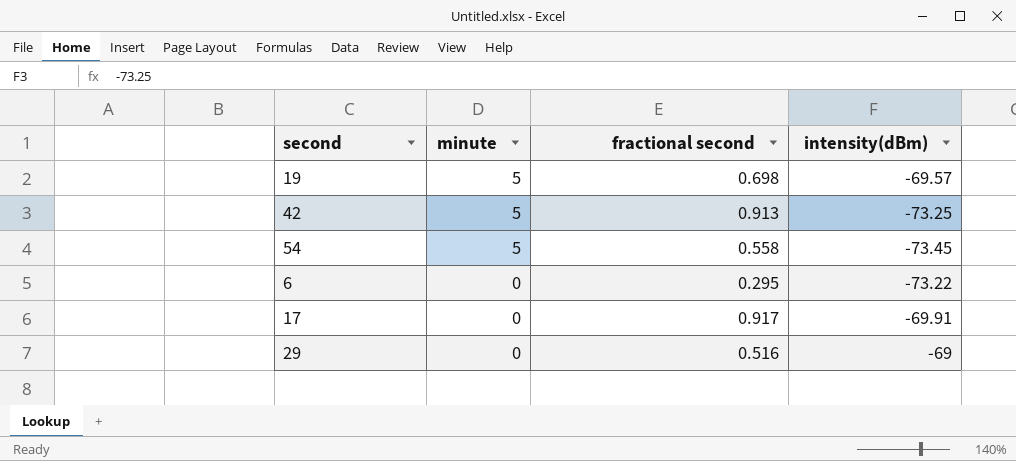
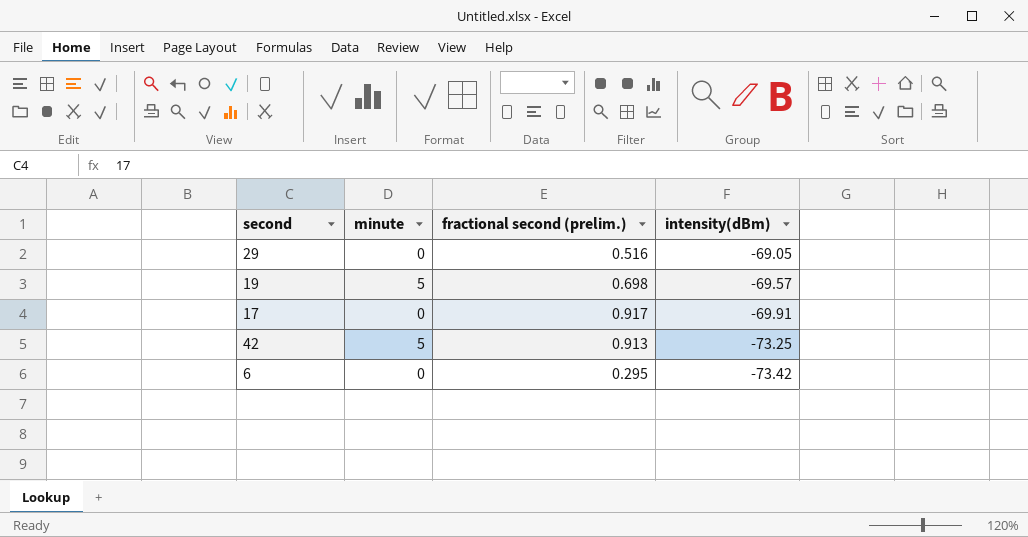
row order: minute descending -> intensity(dBm) descending
column name: fractional second -> fractional second (prelim.)
row 54: 5 | 0.558 | -73.45 -> none
29 | intensity(dBm): -69 -> -69.05
6 | intensity(dBm): -73.22 -> -73.42

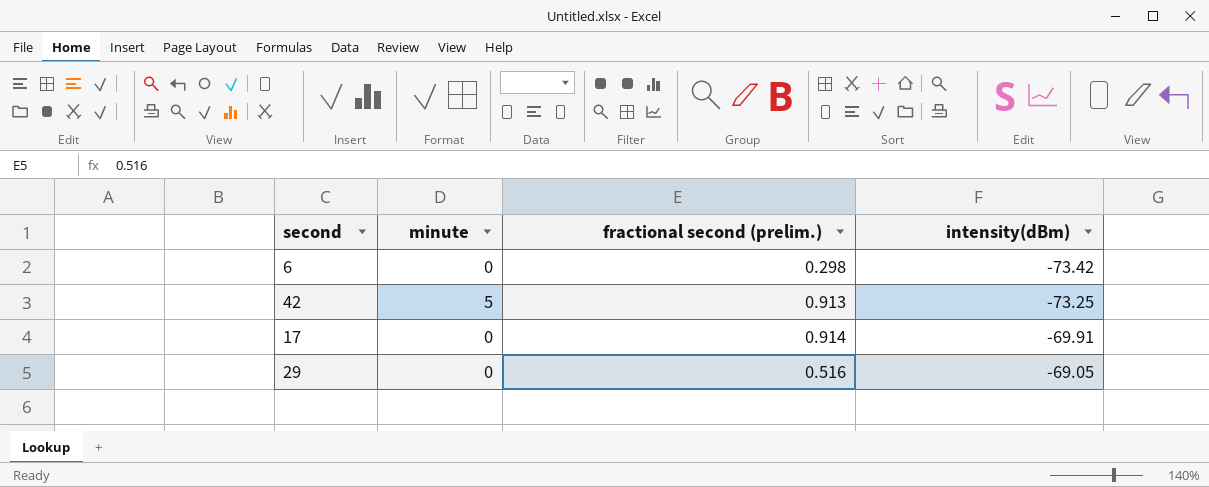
row order: intensity(dBm) descending -> intensity(dBm) ascending
row 19: 5 | 0.698 | -69.57 -> none
6 | fractional second (prelim.): 0.295 -> 0.298
17 | fractional second (prelim.): 0.917 -> 0.914

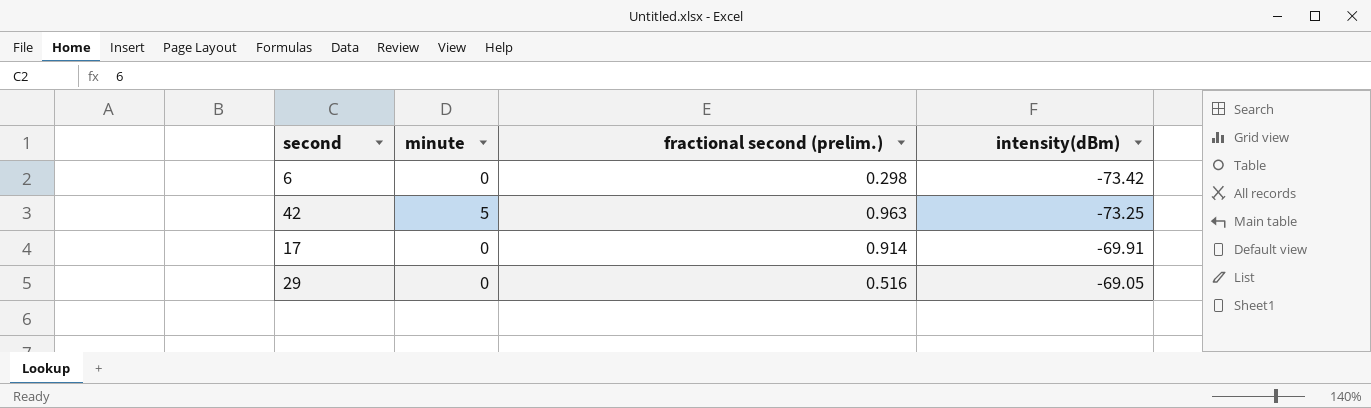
42 | fractional second (prelim.): 0.913 -> 0.963

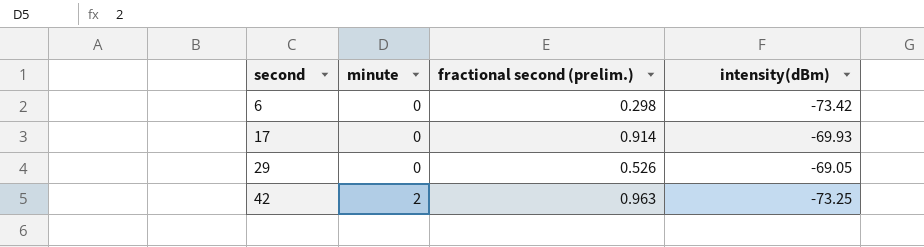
row order: intensity(dBm) ascending -> second ascending
17 | intensity(dBm): -69.91 -> -69.93
29 | fractional second (prelim.): 0.516 -> 0.526
42 | minute: 5 -> 2

